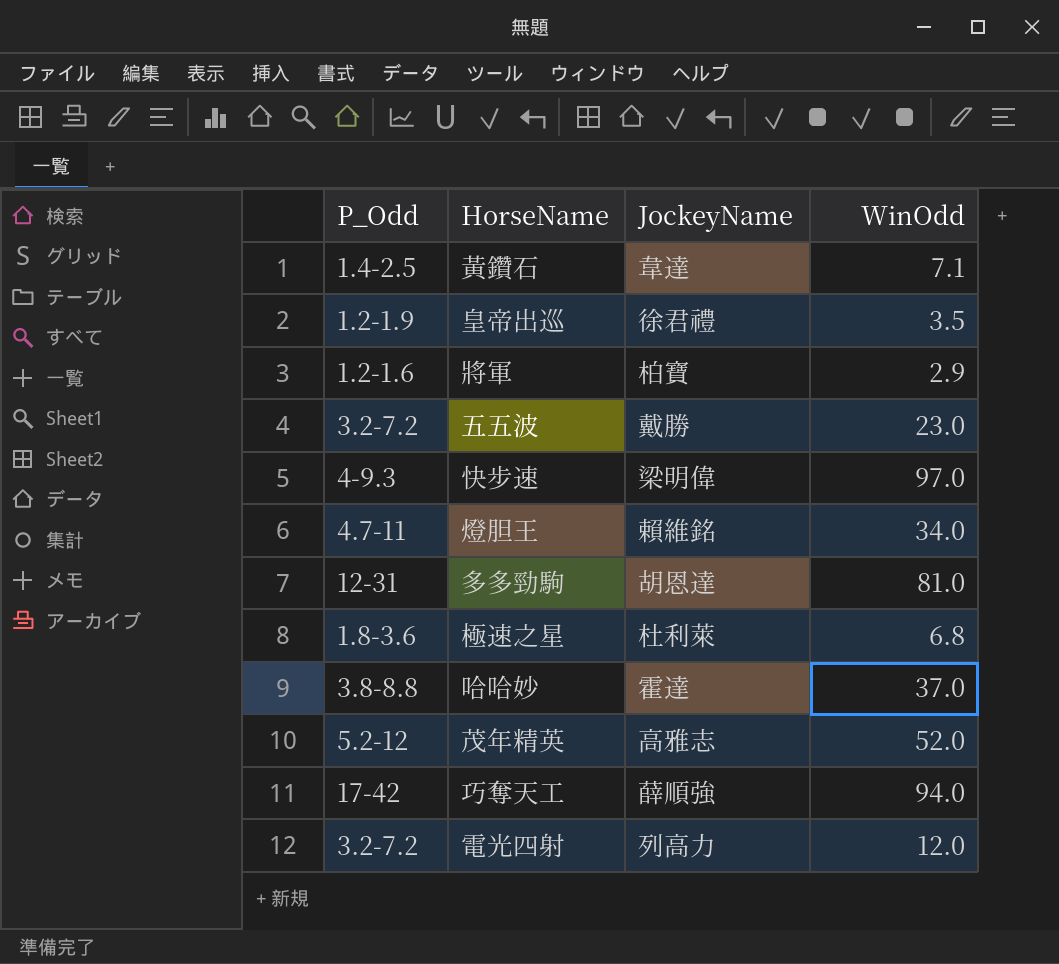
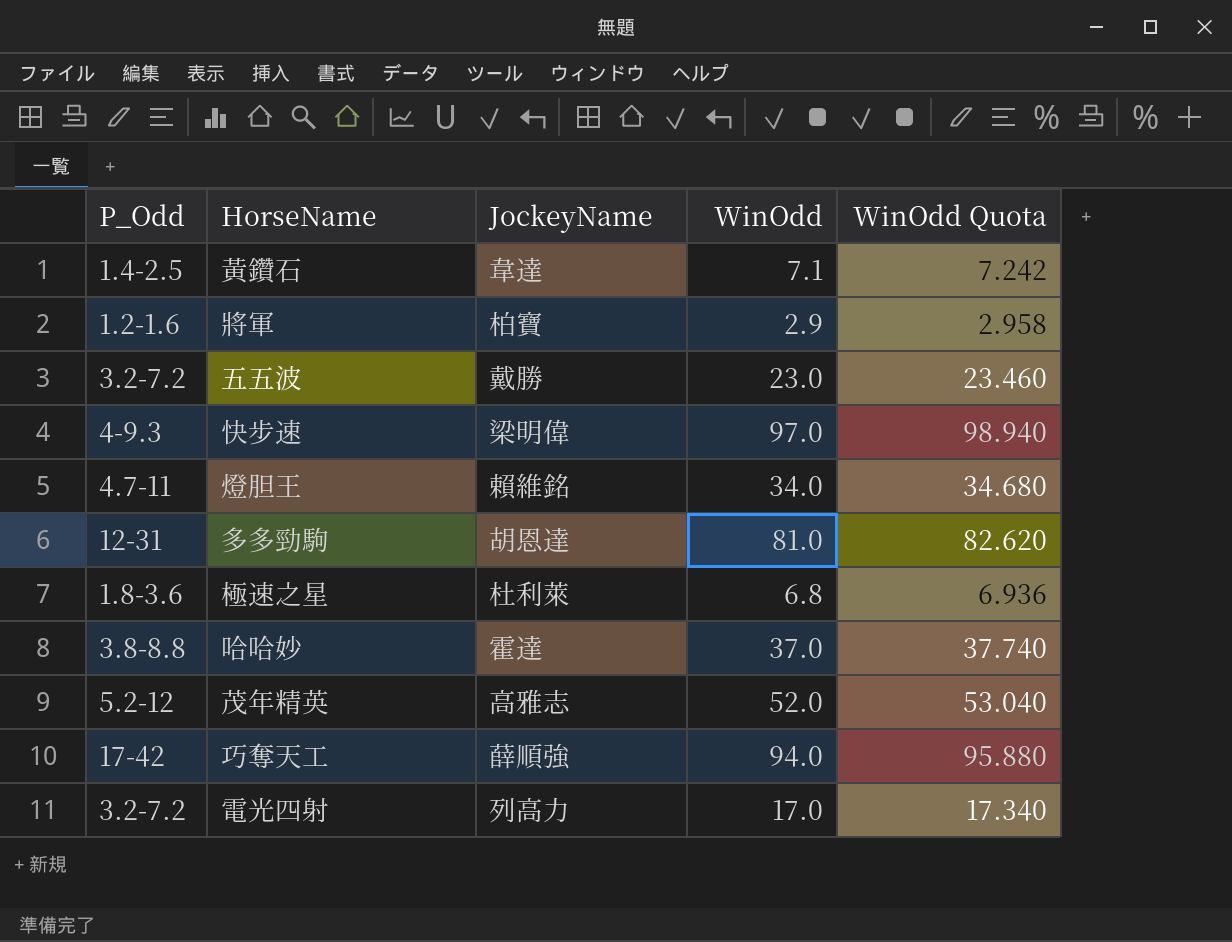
column WinOdd Quota | formula: none -> [WinOdd] * 1.02
row 皇帝出巡: 1.2-1.9 | 徐君禮 | 3.5 -> none
電光四射 | WinOdd: 12.0 -> 17.0

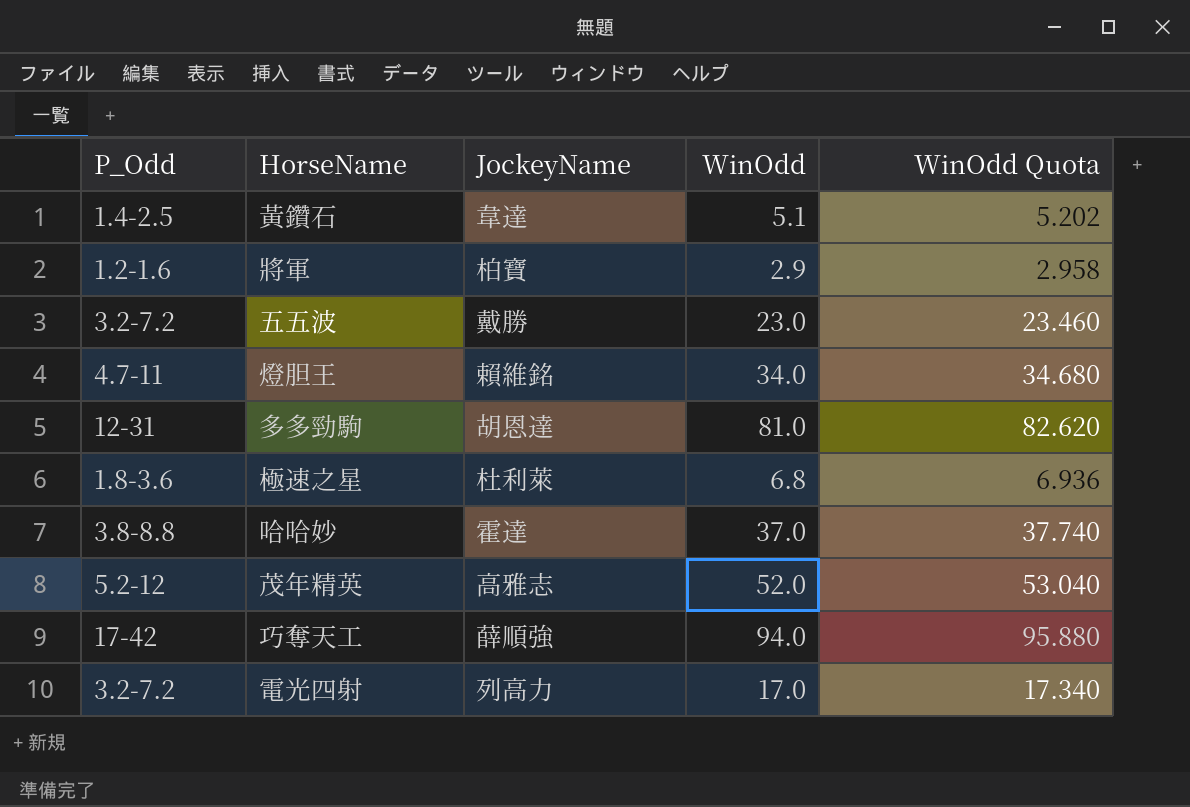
row 快步速: 4-9.3 | 梁明偉 | 97.0 | 98.940 -> none
黃鑽石 | WinOdd: 7.1 -> 5.1
黃鑽石 | WinOdd Quota: 7.242 -> 5.202

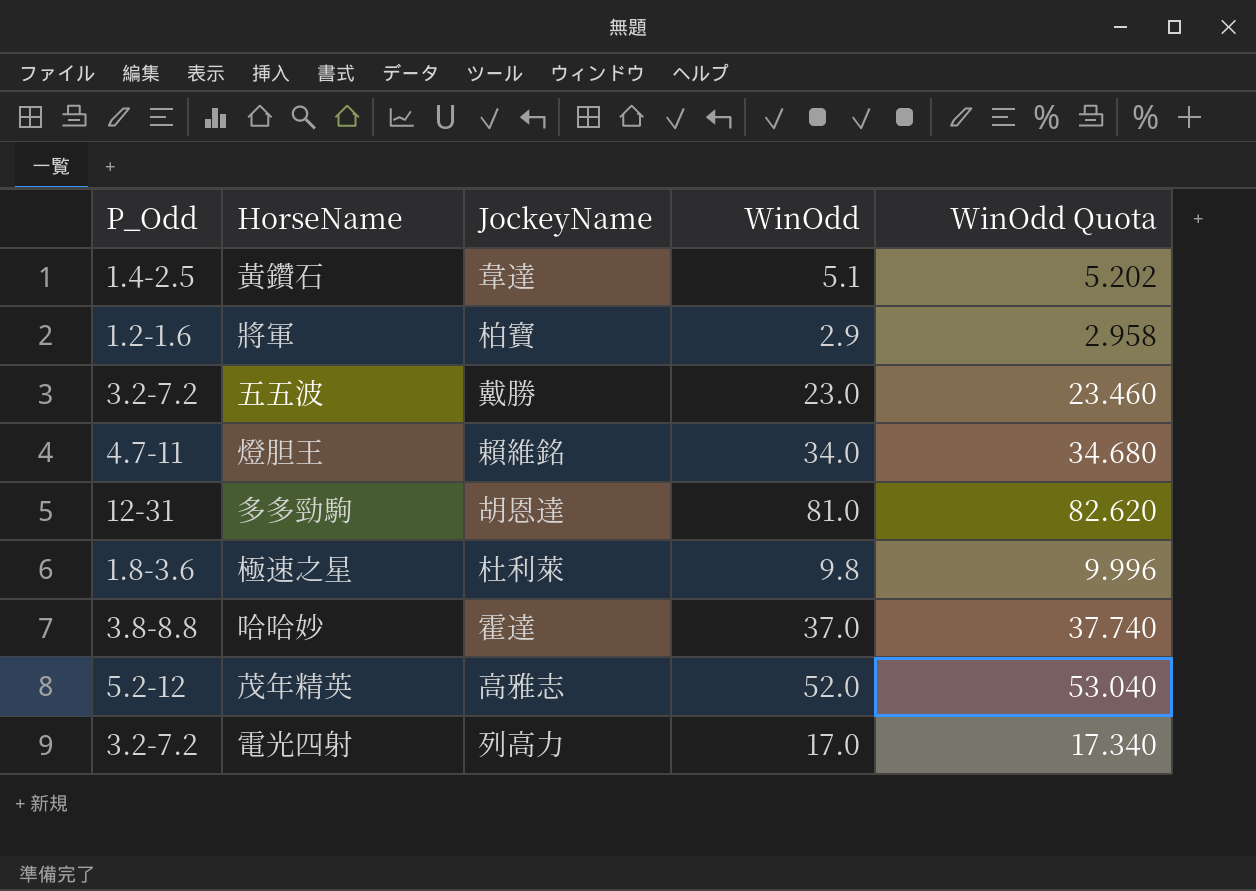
row 巧奪天工: 17-42 | 薛順強 | 94.0 | 95.880 -> none
極速之星 | WinOdd: 6.8 -> 9.8
極速之星 | WinOdd Quota: 6.936 -> 9.996

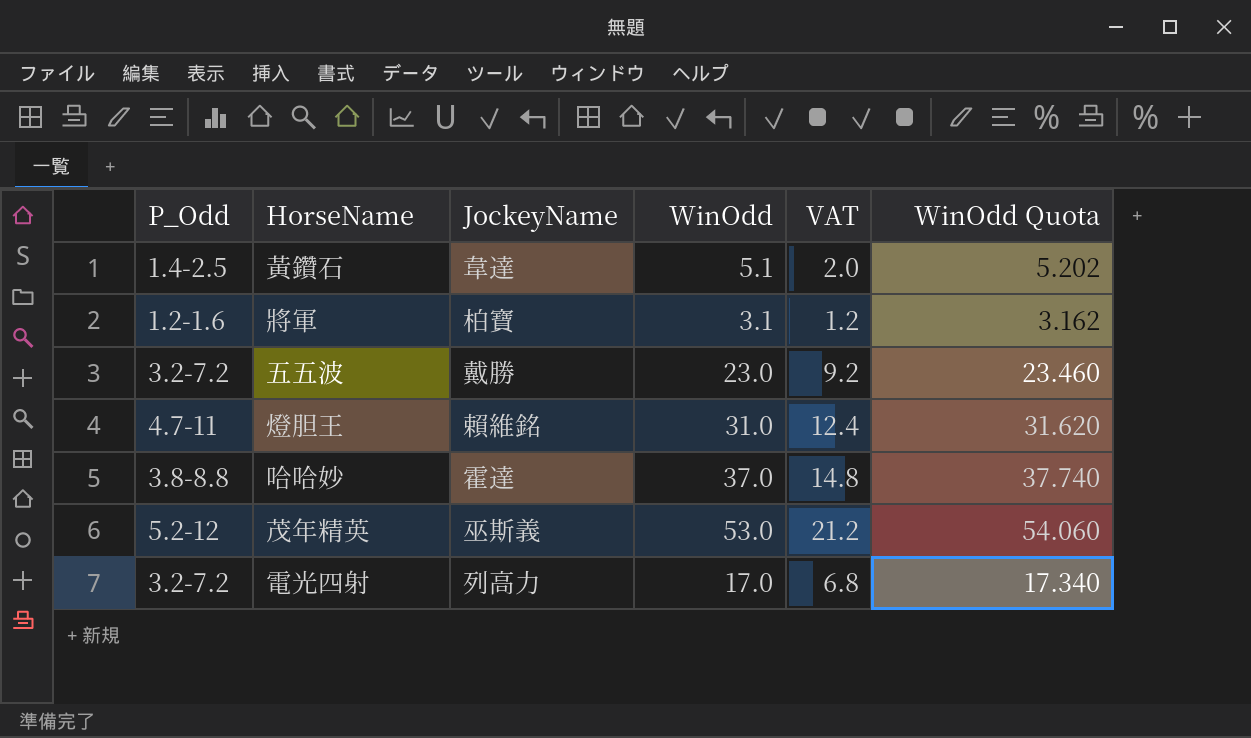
column VAT | formula: none -> [WinOdd] * 0.4
row 多多勁駒: 12-31 | 胡恩達 | 81.0 | 82.620 -> none
row 極速之星: 1.8-3.6 | 杜利萊 | 9.8 | 9.996 -> none
將軍 | WinOdd: 2.9 -> 3.1
將軍 | WinOdd Quota: 2.958 -> 3.162
燈胆王 | WinOdd: 34.0 -> 31.0
燈胆王 | WinOdd Quota: 34.680 -> 31.620
茂年精英 | JockeyName: 高雅志 -> 巫斯義
茂年精英 | WinOdd: 52.0 -> 53.0
茂年精英 | WinOdd Quota: 53.040 -> 54.060

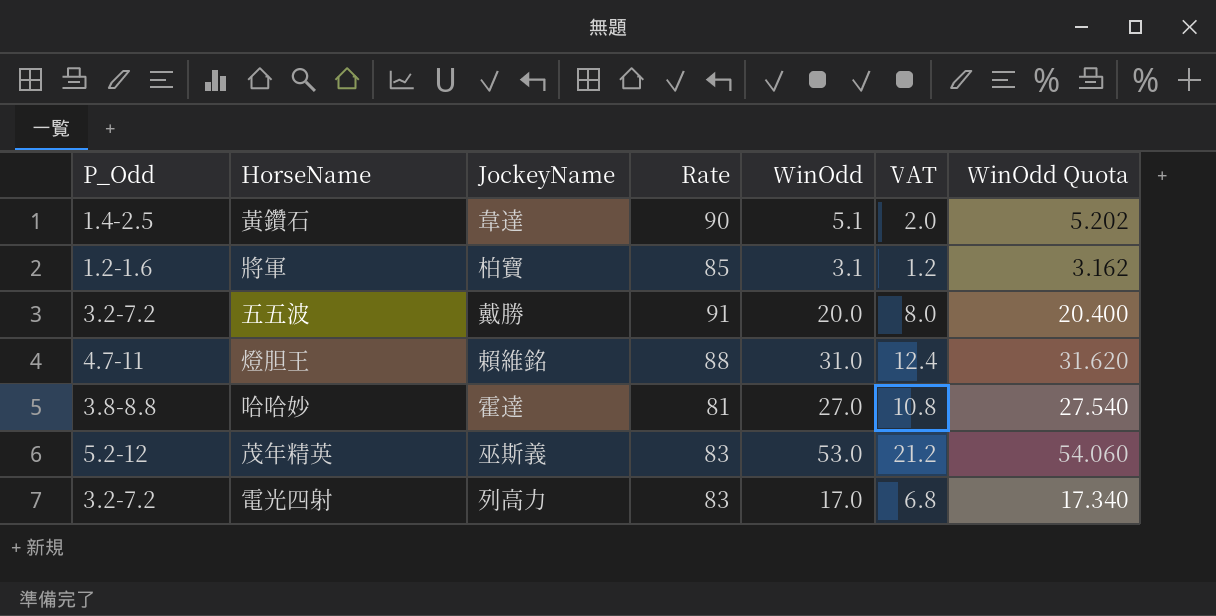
column Rate | position: none -> 4
五五波 | WinOdd: 23.0 -> 20.0
五五波 | VAT: 9.2 -> 8.0
五五波 | WinOdd Quota: 23.460 -> 20.400
哈哈妙 | WinOdd: 37.0 -> 27.0
哈哈妙 | VAT: 14.8 -> 10.8
哈哈妙 | WinOdd Quota: 37.740 -> 27.540

